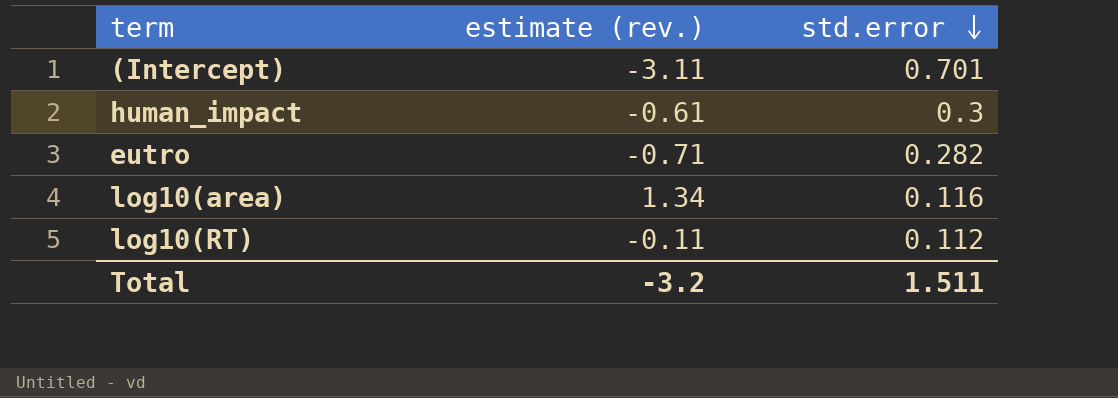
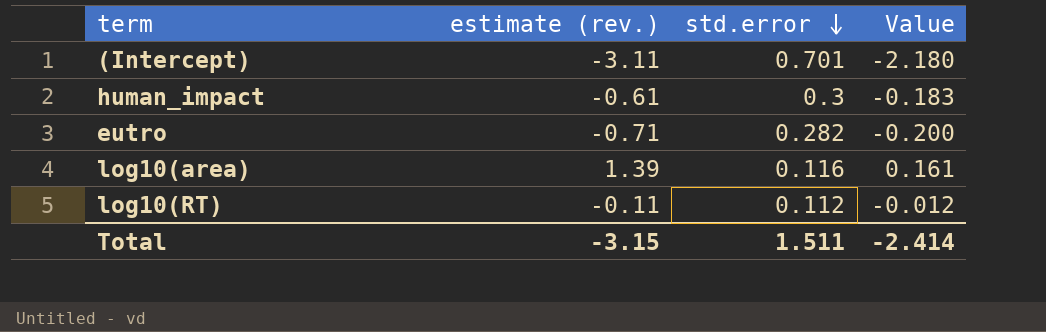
column Value | formula: none -> [estimate (rev.)] * [std.error]
log10(area) | estimate (rev.): 1.34 -> 1.39
Total | estimate (rev.): -3.2 -> -3.15

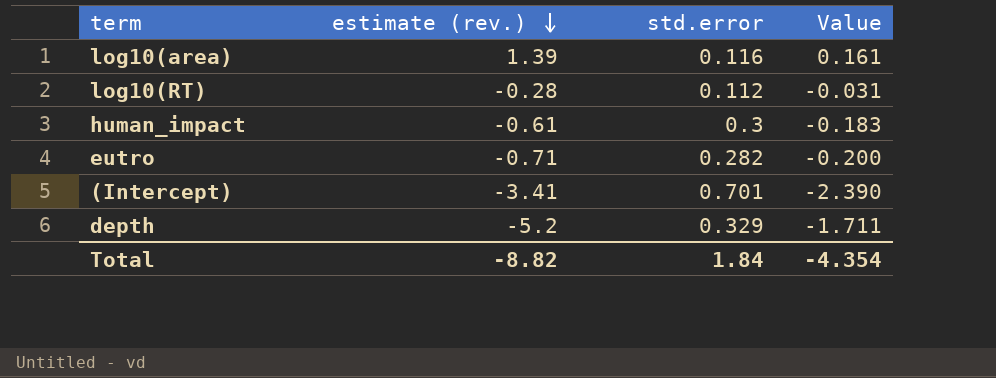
row order: std.error descending -> estimate (rev.) descending
log10(RT) | estimate (rev.): -0.11 -> -0.28
log10(RT) | Value: -0.012 -> -0.031
(Intercept) | estimate (rev.): -3.11 -> -3.41
(Intercept) | Value: -2.180 -> -2.390
row depth: none -> -5.2 | 0.329 | -1.711
Total | estimate (rev.): -3.15 -> -8.82
Total | std.error: 1.511 -> 1.84
Total | Value: -2.414 -> -4.354

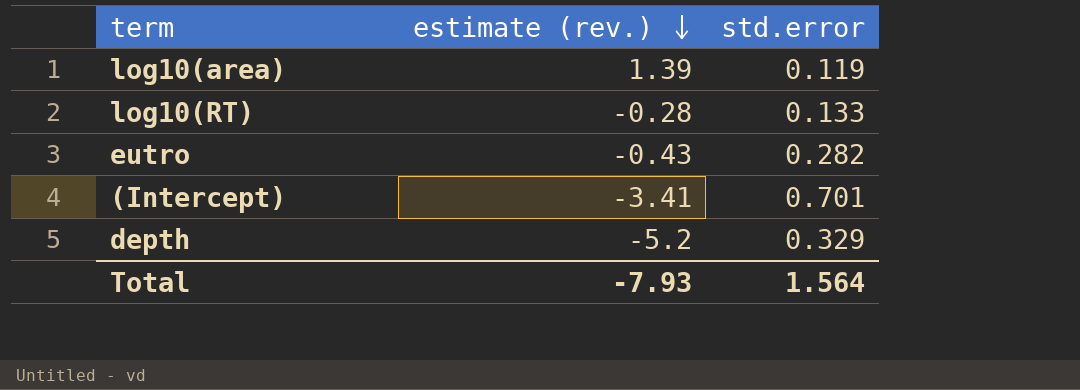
column Value | formula: [estimate (rev.)] * [std.error] -> none
row human_impact: -0.61 | 0.3 | -0.183 -> none
log10(area) | std.error: 0.116 -> 0.119
log10(RT) | std.error: 0.112 -> 0.133
eutro | estimate (rev.): -0.71 -> -0.43
Total | estimate (rev.): -8.82 -> -7.93
Total | std.error: 1.84 -> 1.564

